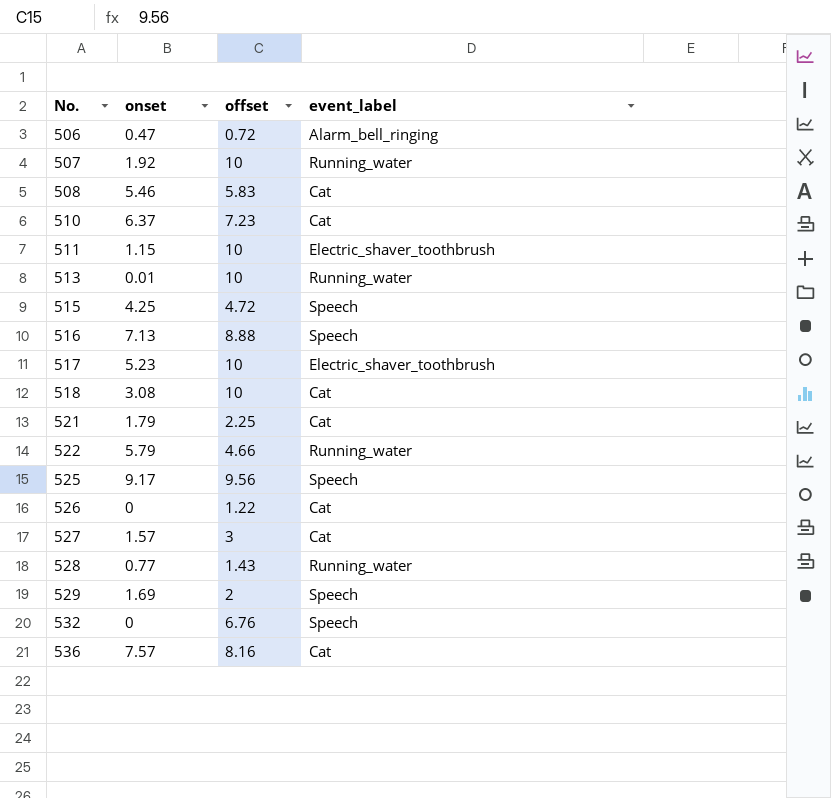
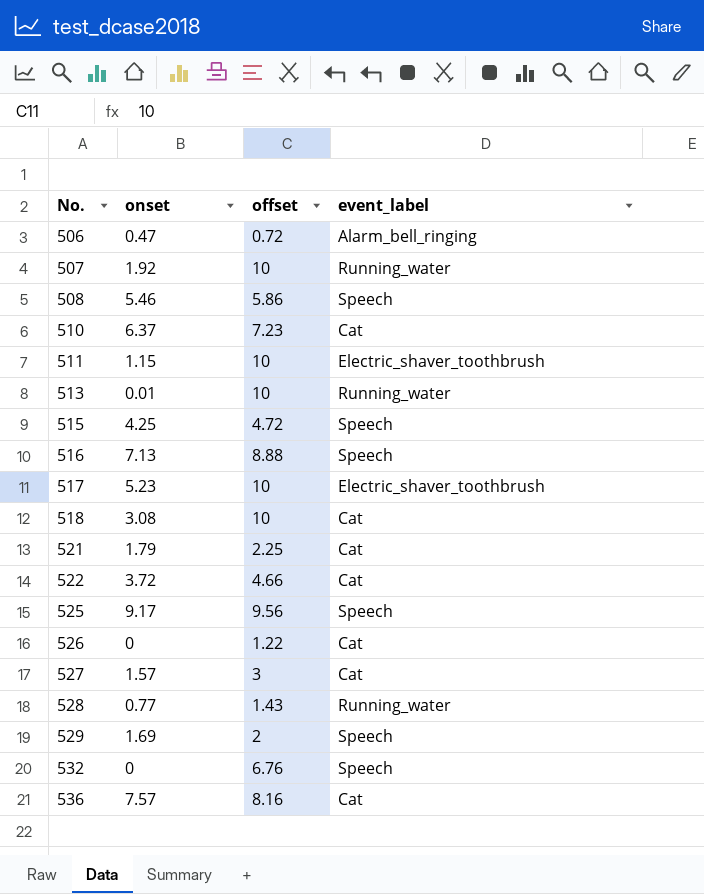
508 | offset: 5.83 -> 5.86
508 | event_label: Cat -> Speech
522 | onset: 5.79 -> 3.72
522 | event_label: Running_water -> Cat

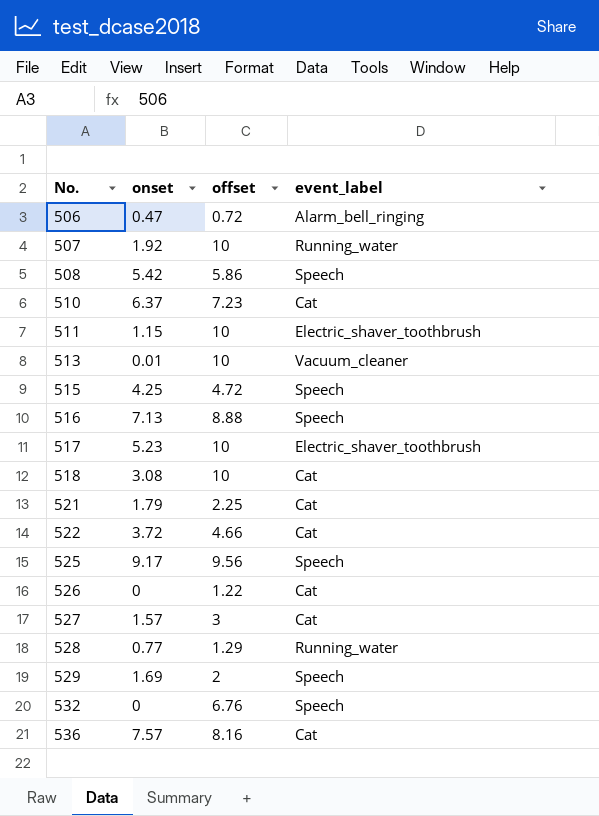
508 | onset: 5.46 -> 5.42
513 | event_label: Running_water -> Vacuum_cleaner
528 | offset: 1.43 -> 1.29

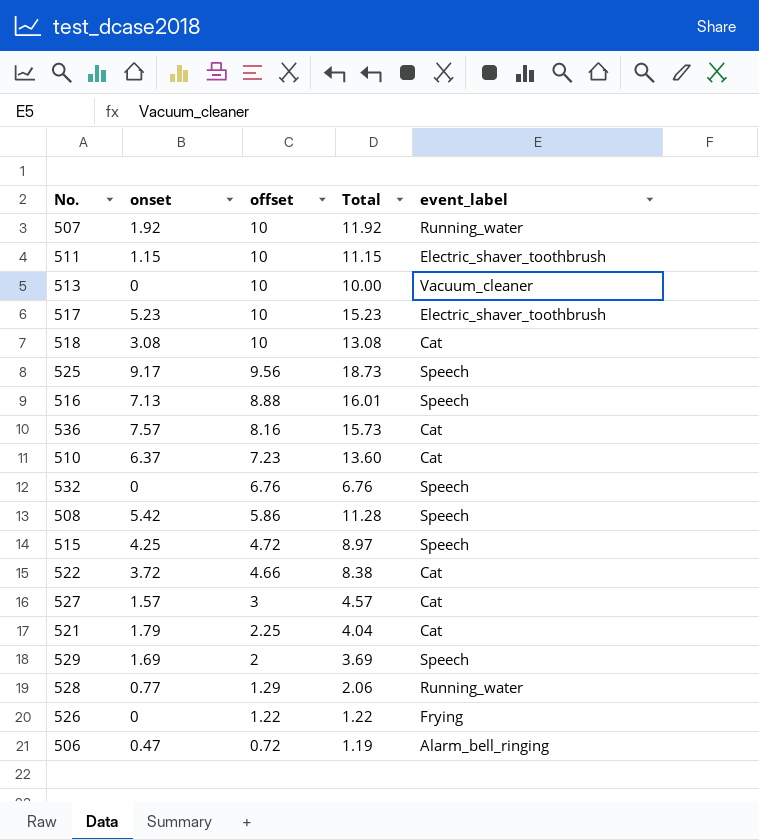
row order: No. ascending -> offset descending
column Total | formula: none -> [onset] + [offset]
513 | onset: 0.01 -> 0
526 | event_label: Cat -> Frying

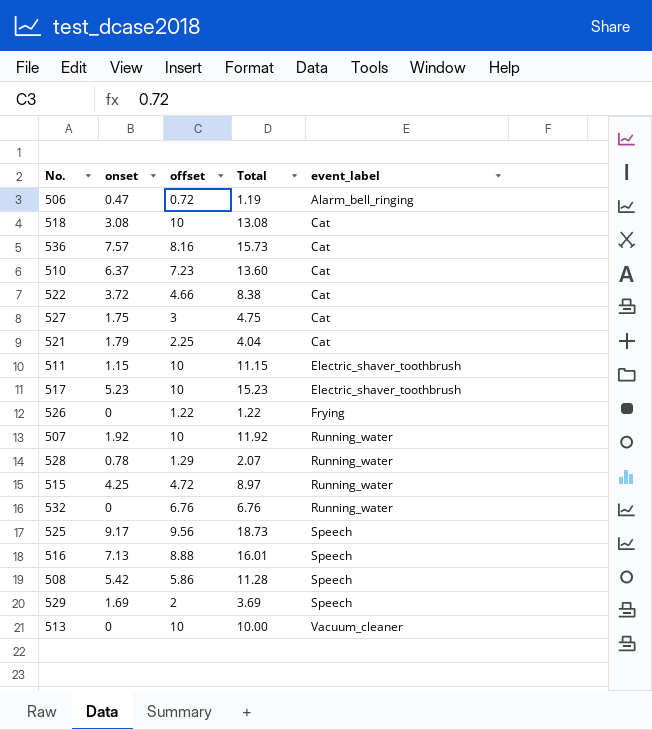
row order: offset descending -> event_label ascending
527 | onset: 1.57 -> 1.75
527 | Total: 4.57 -> 4.75
528 | onset: 0.77 -> 0.78
528 | Total: 2.06 -> 2.07
515 | event_label: Speech -> Running_water
532 | event_label: Speech -> Running_water

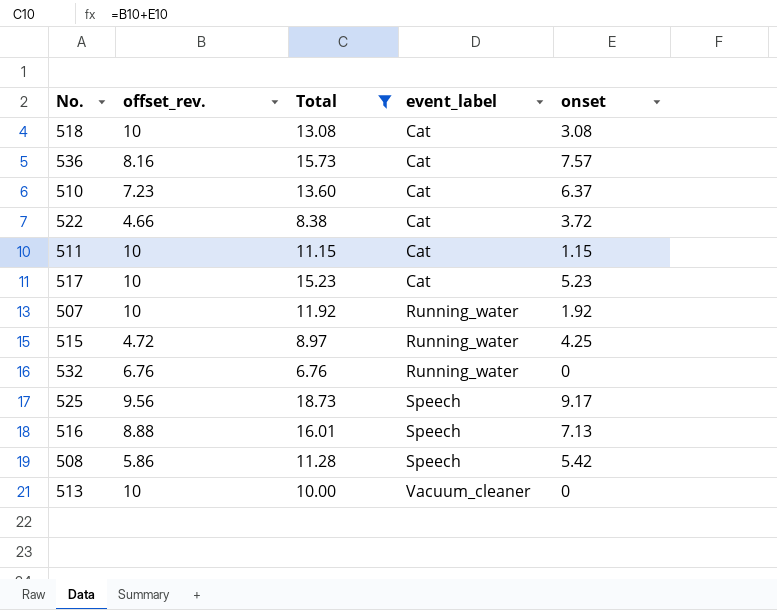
filter: none -> Total >= 6.76
column name: offset -> offset_rev.
column onset | position: 2 -> 5
511 | event_label: Electric_shaver_toothbrush -> Cat
517 | event_label: Electric_shaver_toothbrush -> Cat

